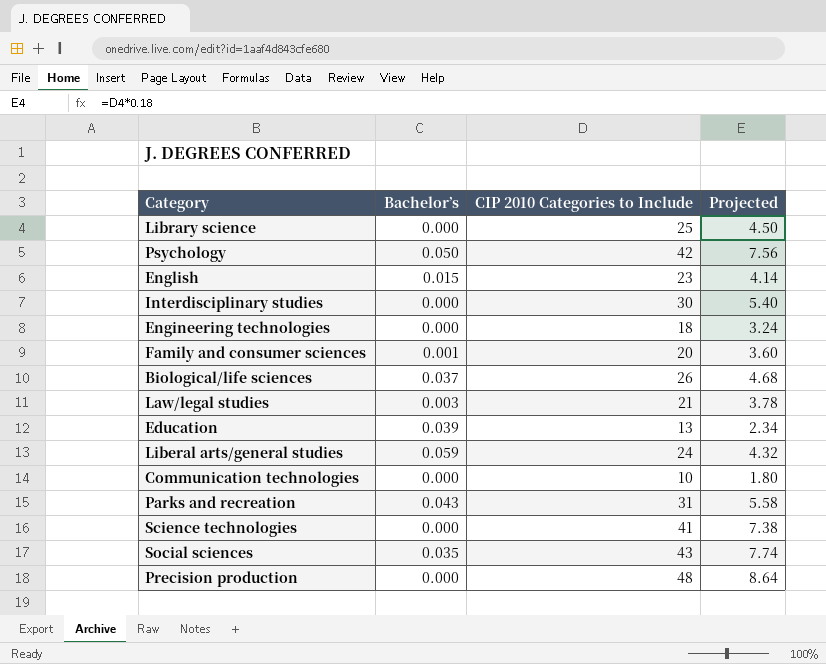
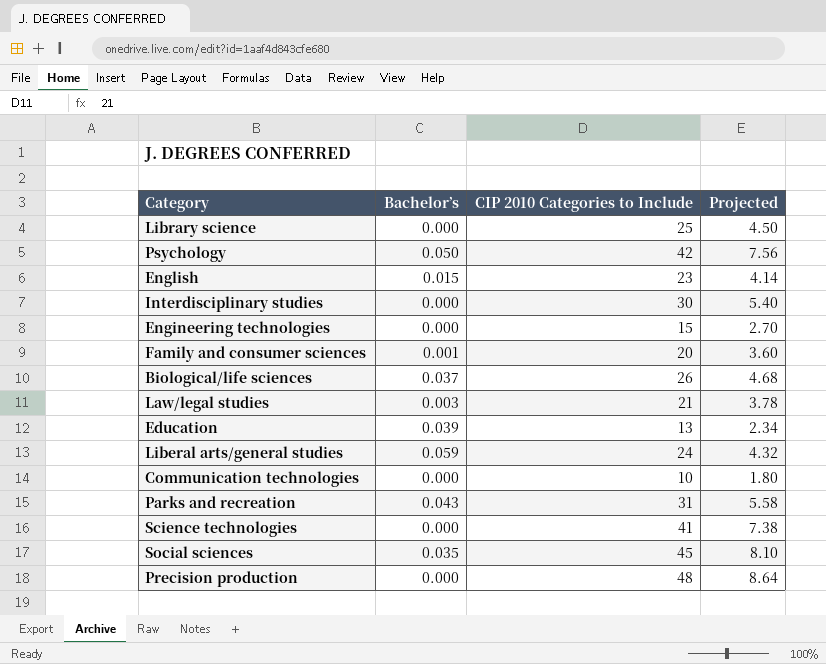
Engineering technologies | CIP 2010 Categories to Include: 18 -> 15
Engineering technologies | Projected: 3.24 -> 2.70
Social sciences | CIP 2010 Categories to Include: 43 -> 45
Social sciences | Projected: 7.74 -> 8.10

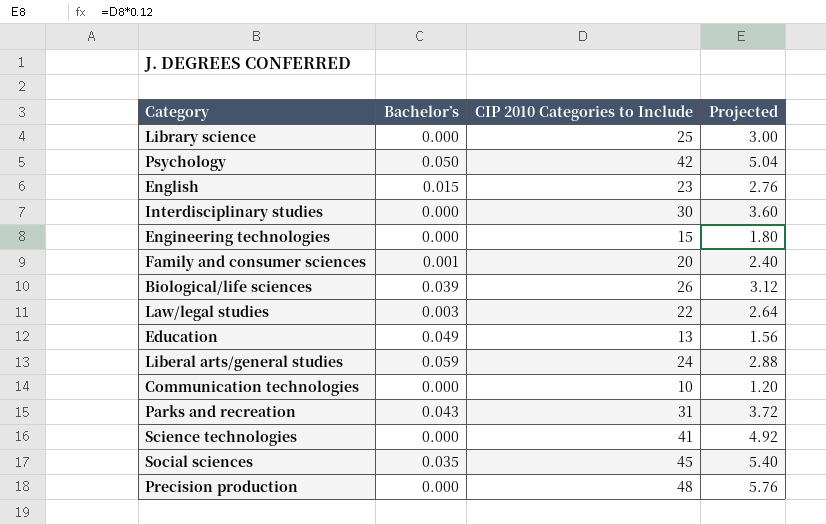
column Projected | formula: [CIP 2010 Categories to Include] * 0.18 -> [CIP 2010 Categories to Include] * 0.12
Biological/life sciences | Bachelor’s: 0.037 -> 0.039
Law/legal studies | CIP 2010 Categories to Include: 21 -> 22
Education | Bachelor’s: 0.039 -> 0.049

